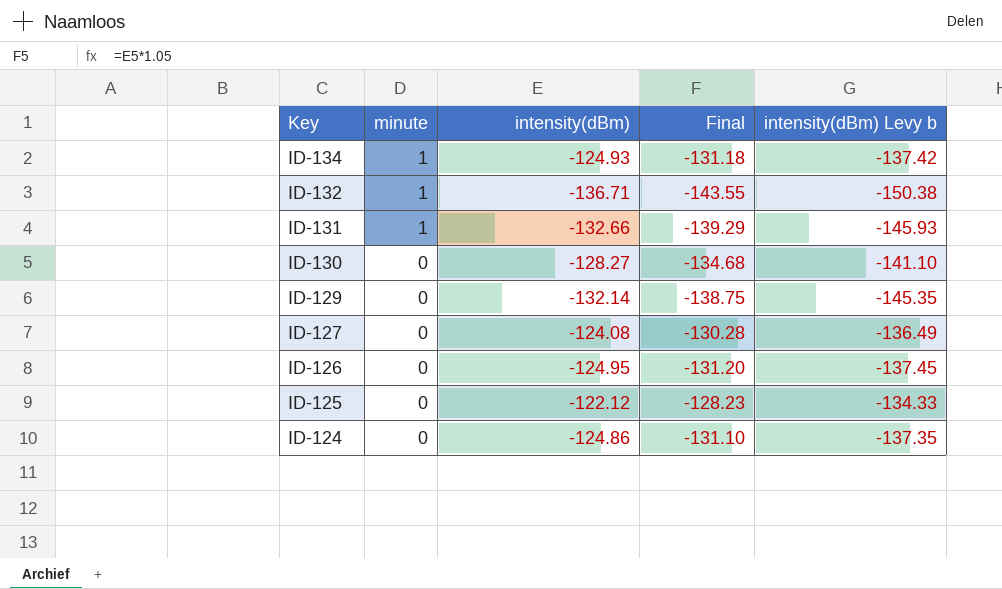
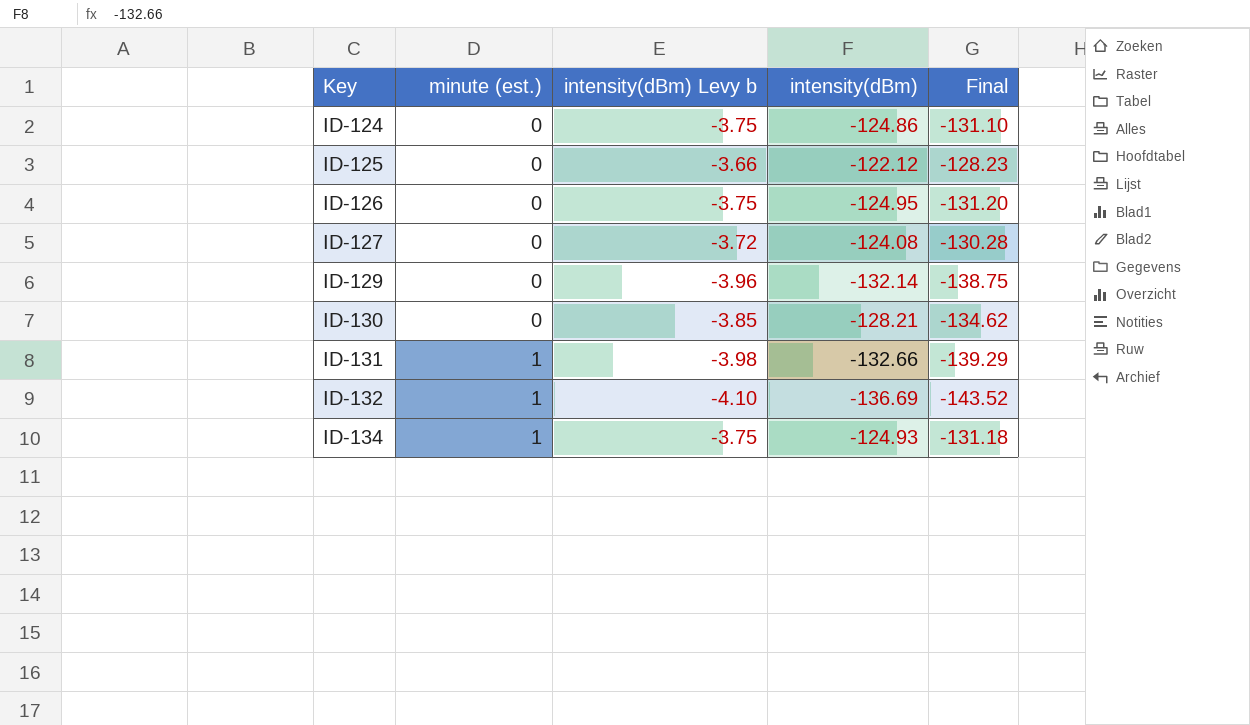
row order: Key descending -> Key ascending
column name: minute -> minute (est.)
column intensity(dBm) Levy b | formula: [intensity(dBm)] * 1.1 -> [intensity(dBm)] * 0.03
column intensity(dBm) Levy b | position: 5 -> 3
ID-130 | intensity(dBm): -128.27 -> -128.21
ID-130 | Final: -134.68 -> -134.62
ID-132 | intensity(dBm): -136.71 -> -136.69
ID-132 | Final: -143.55 -> -143.52

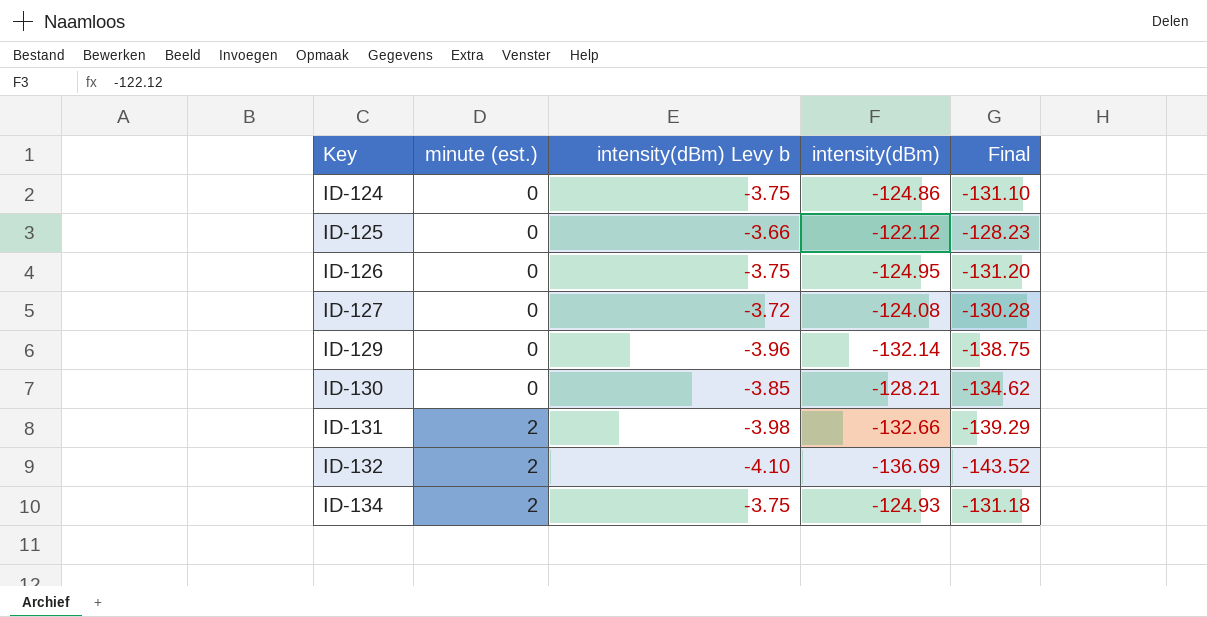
ID-131 | minute (est.): 1 -> 2
ID-132 | minute (est.): 1 -> 2
ID-134 | minute (est.): 1 -> 2

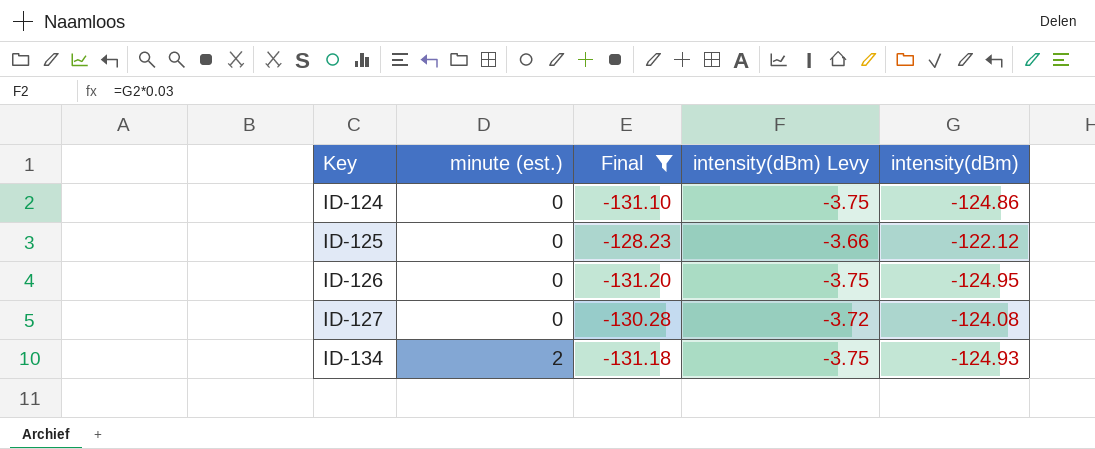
filter: none -> Final >= -131.20
column Final | position: 5 -> 3
column name: intensity(dBm) Levy b -> intensity(dBm) Levy

